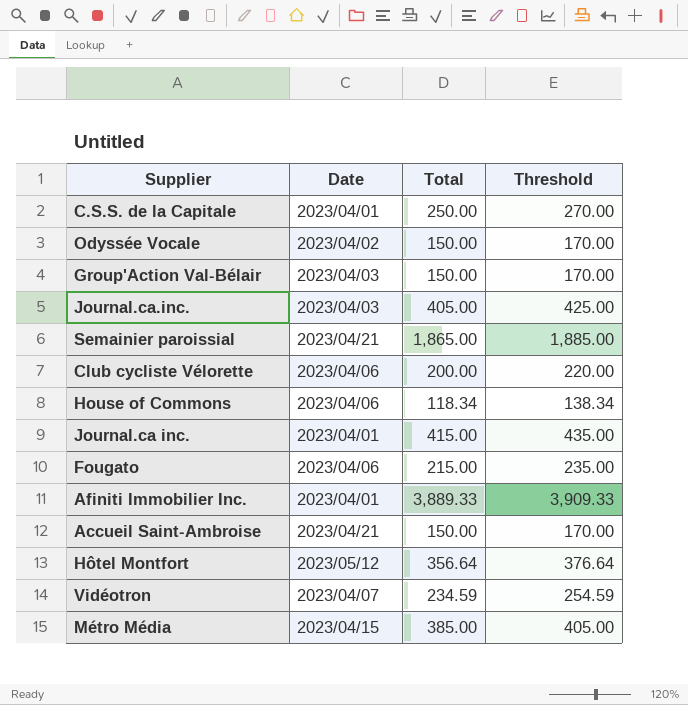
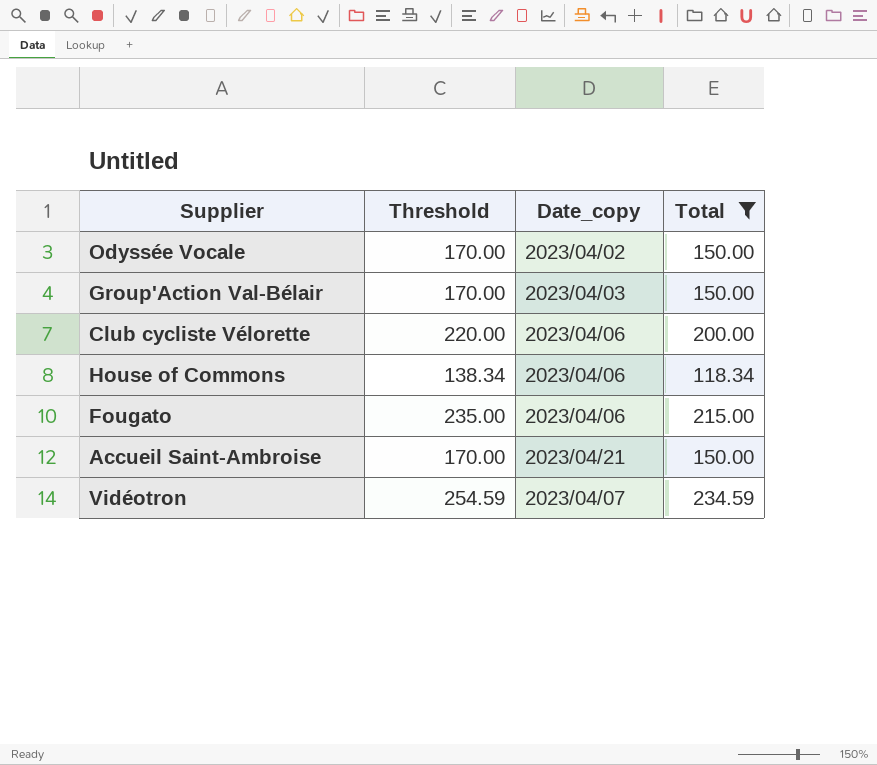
filter: none -> Total <= 234.59
column Threshold | position: 4 -> 2
column name: Date -> Date_copy

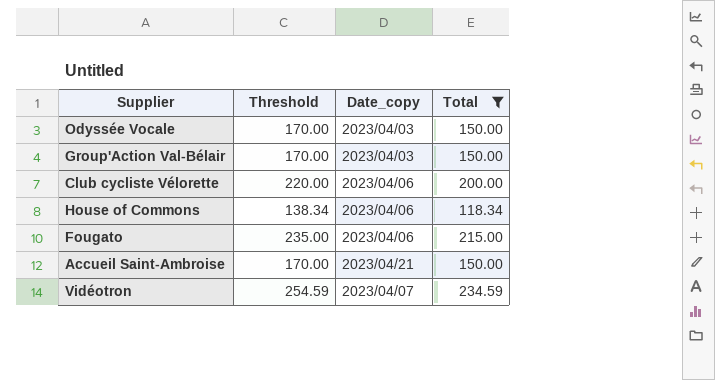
Odyssée Vocale | Date_copy: 2023/04/02 -> 2023/04/03

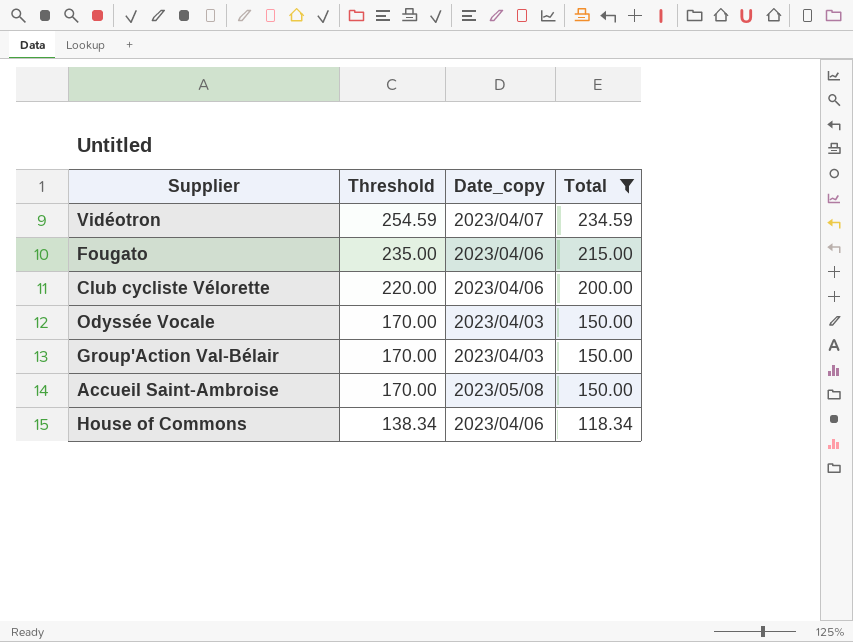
row order: none -> Threshold descending
Accueil Saint-Ambroise | Date_copy: 2023/04/21 -> 2023/05/08

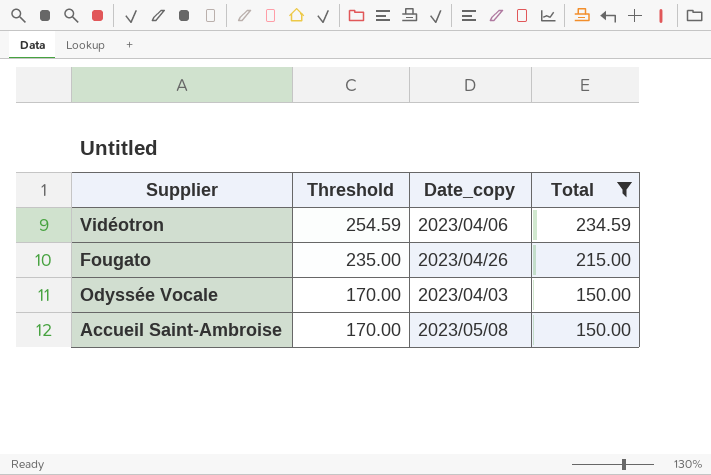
row Club cycliste Vélorette: 220.00 | 2023/04/06 | 200.00 -> none
row Group'Action Val-Bélair: 170.00 | 2023/04/03 | 150.00 -> none
row House of Commons: 138.34 | 2023/04/06 | 118.34 -> none
Vidéotron | Date_copy: 2023/04/07 -> 2023/04/06
Fougato | Date_copy: 2023/04/06 -> 2023/04/26

